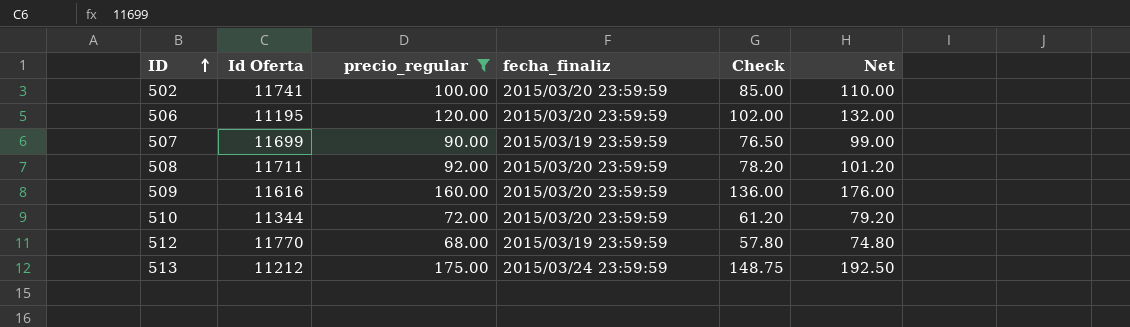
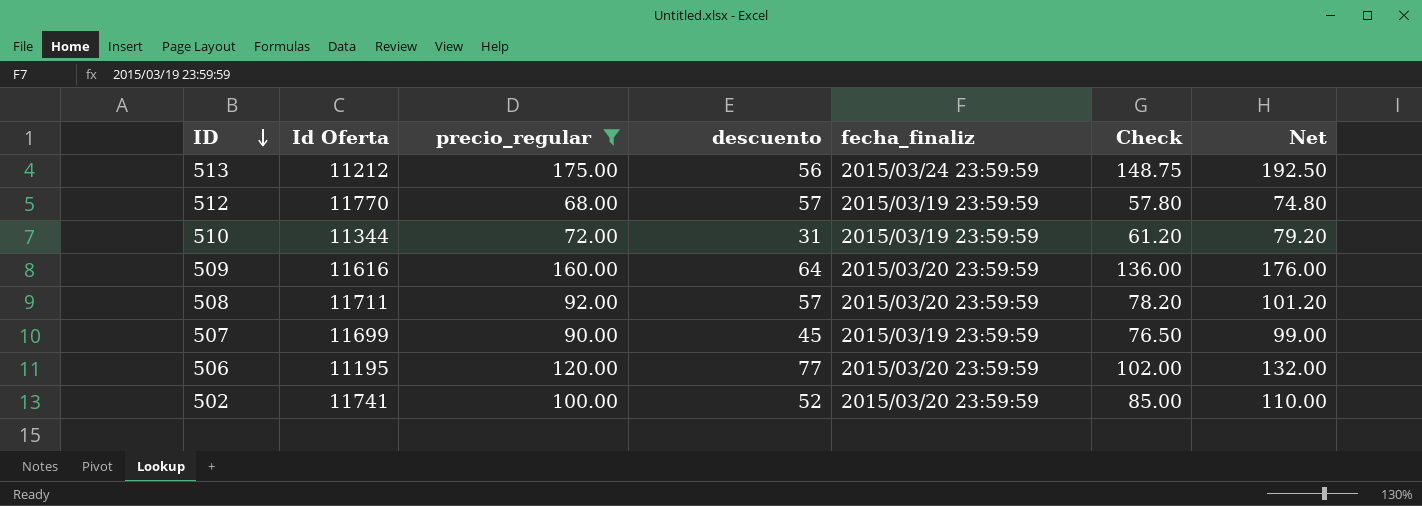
row order: ID ascending -> ID descending
column descuento | position: none -> 4
510 | fecha_finaliz: 2015/03/20 23:59:59 -> 2015/03/19 23:59:59

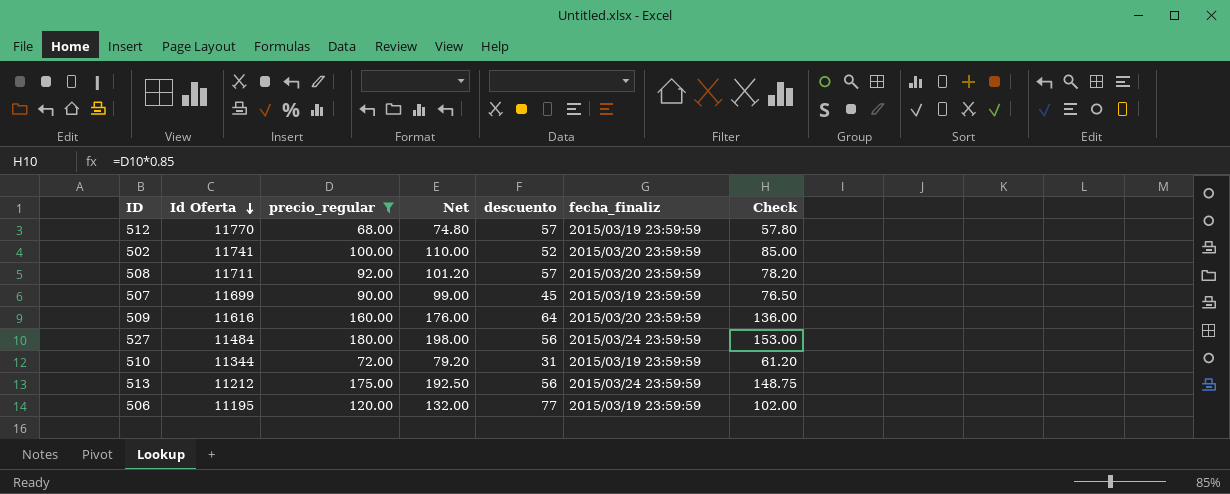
row order: ID descending -> Id Oferta descending
column Net | position: 7 -> 4
row 527: none -> 11484 | 180.00 | 198.00 | 56 | 2015/03/24 23:59:59 | 153.00
506 | fecha_finaliz: 2015/03/20 23:59:59 -> 2015/03/19 23:59:59

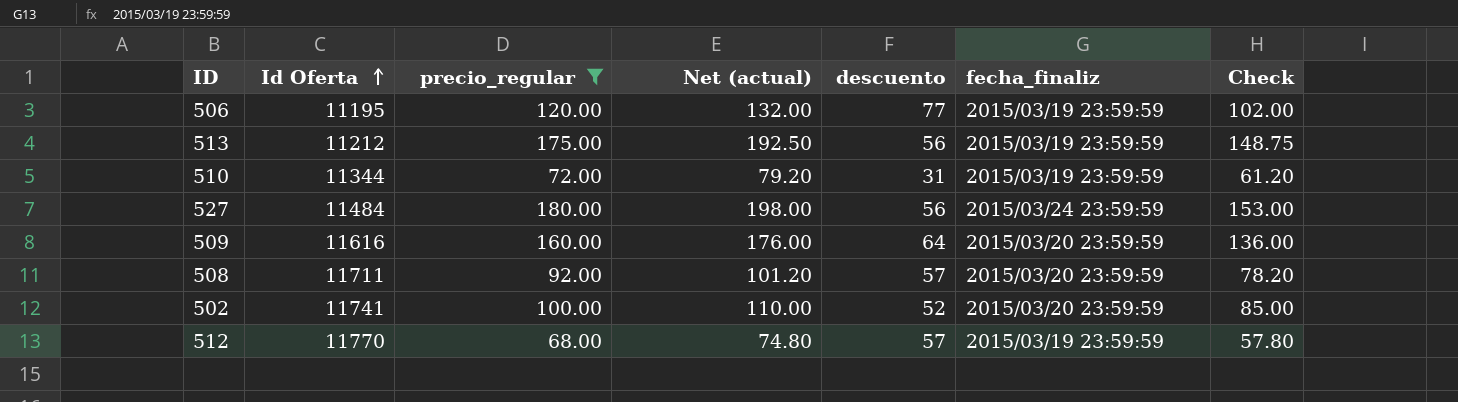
row order: Id Oferta descending -> Id Oferta ascending
column name: Net -> Net (actual)
row 507: 11699 | 90.00 | 99.00 | 45 | 2015/03/19 23:59:59 | 76.50 -> none
513 | fecha_finaliz: 2015/03/24 23:59:59 -> 2015/03/19 23:59:59

